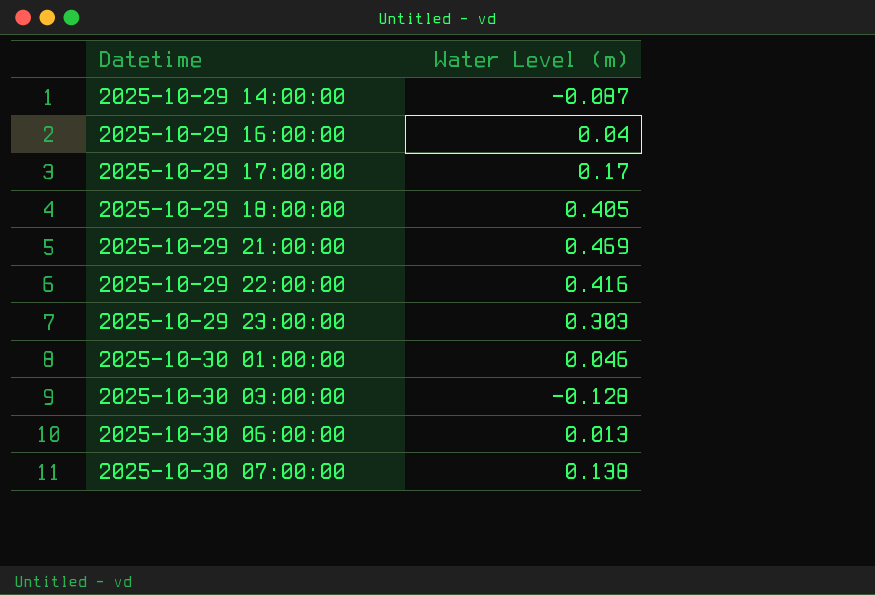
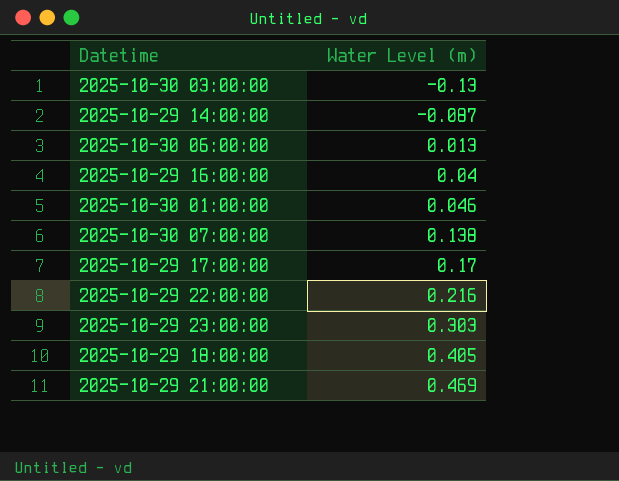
row order: Datetime ascending -> Water Level (m) ascending
2025-10-30 03:00:00 | Water Level (m): -0.128 -> -0.13
2025-10-29 22:00:00 | Water Level (m): 0.416 -> 0.216

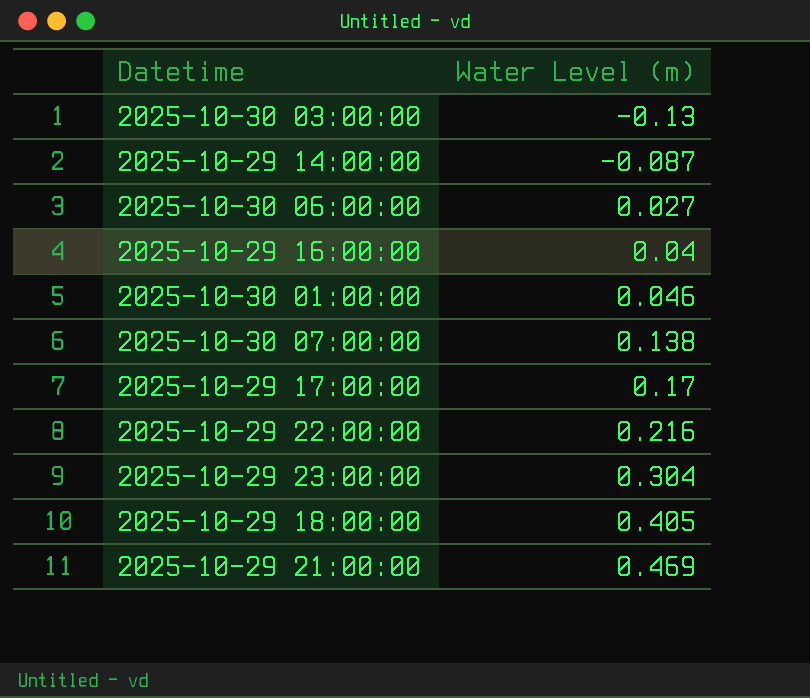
2025-10-30 06:00:00 | Water Level (m): 0.013 -> 0.027
2025-10-29 23:00:00 | Water Level (m): 0.303 -> 0.304

